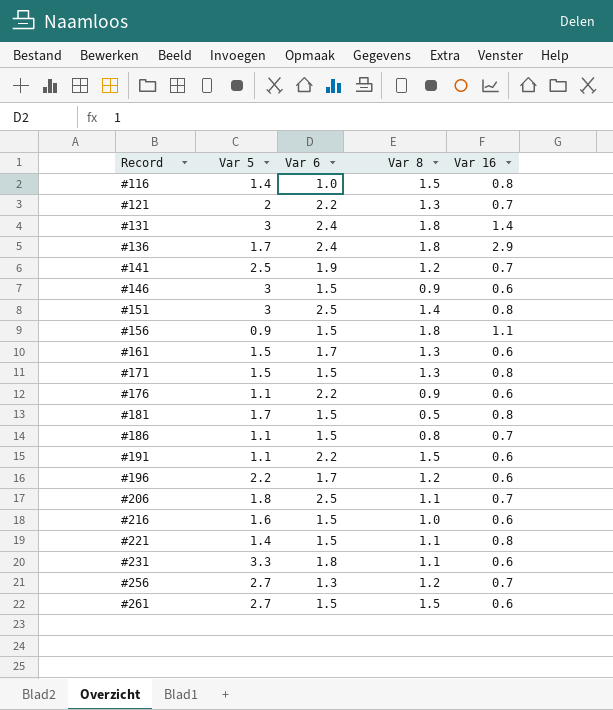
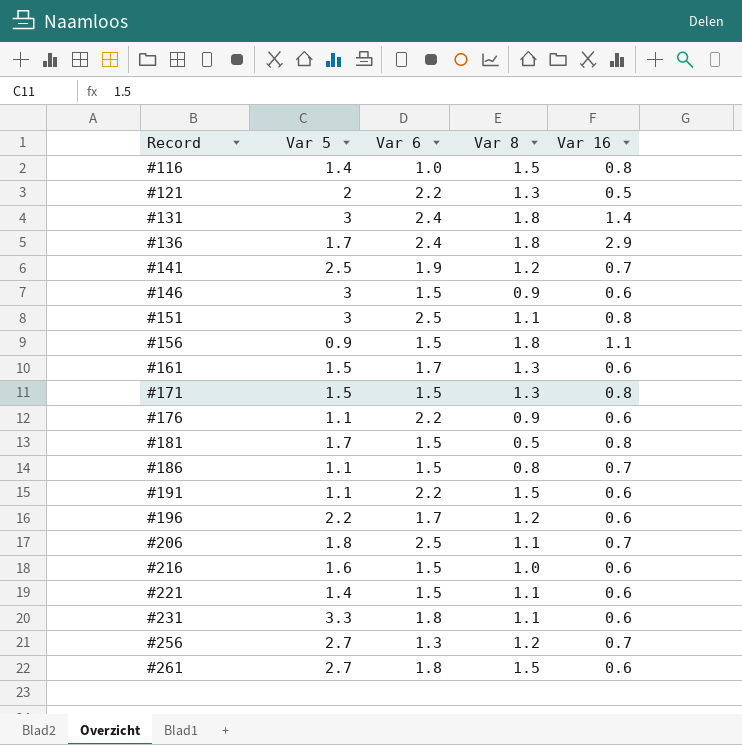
#121 | Var 16: 0.7 -> 0.5
#151 | Var 8: 1.4 -> 1.1
#221 | Var 16: 0.8 -> 0.6
#261 | Var 6: 1.5 -> 1.8

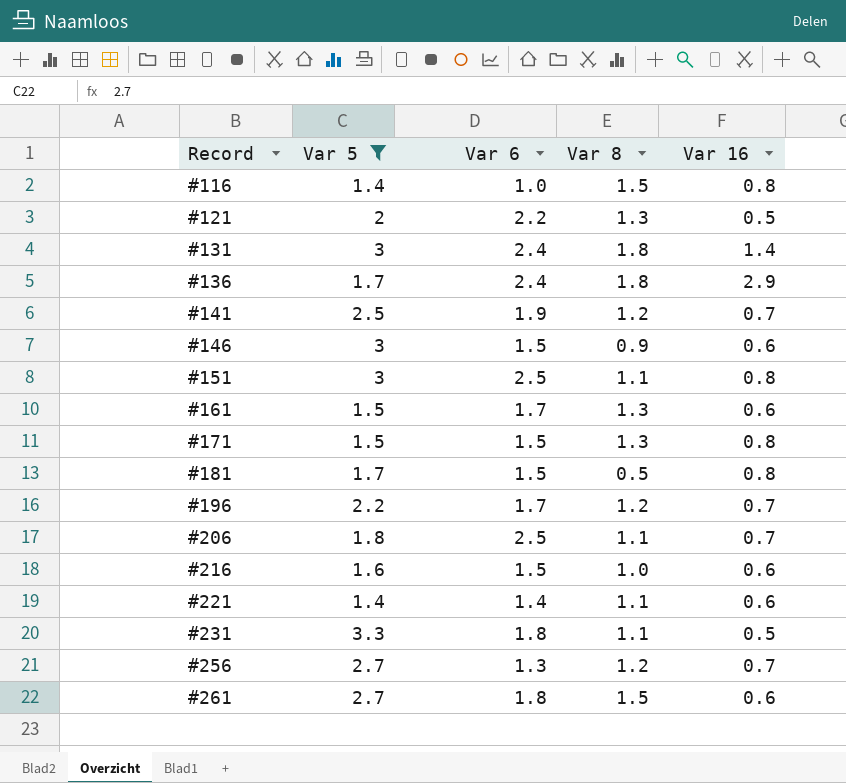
filter: none -> Var 5 >= 1.4
#196 | Var 16: 0.6 -> 0.7
#221 | Var 6: 1.5 -> 1.4
#231 | Var 16: 0.6 -> 0.5

